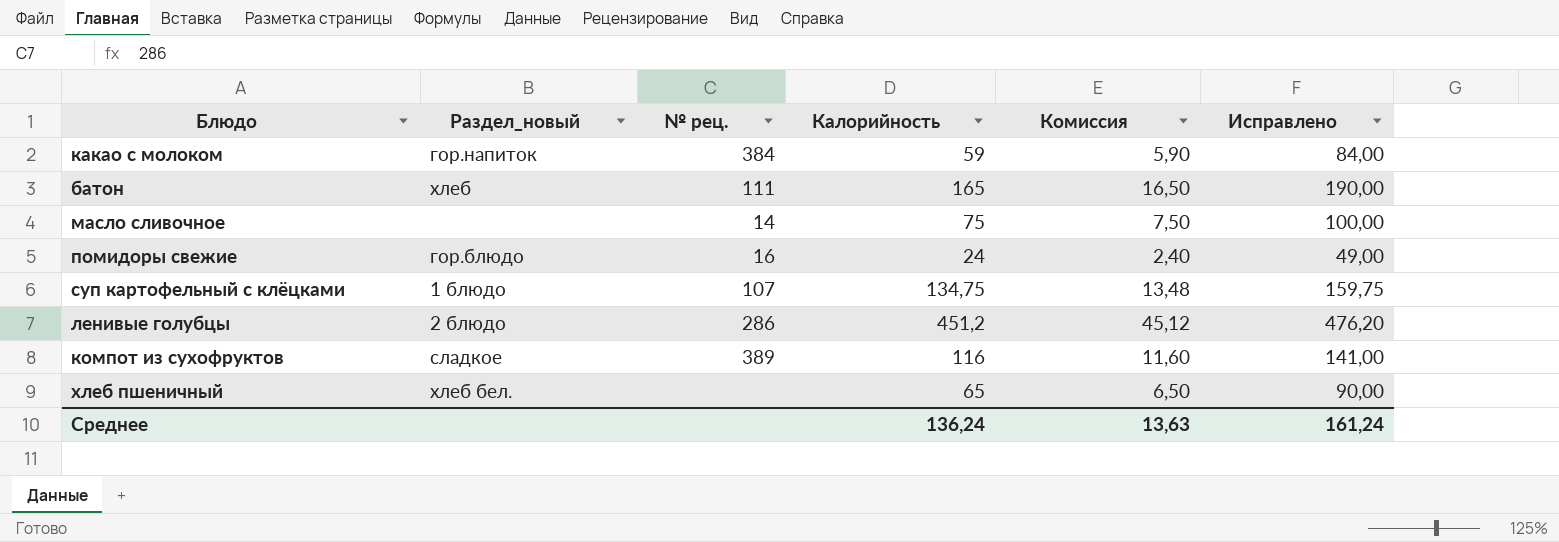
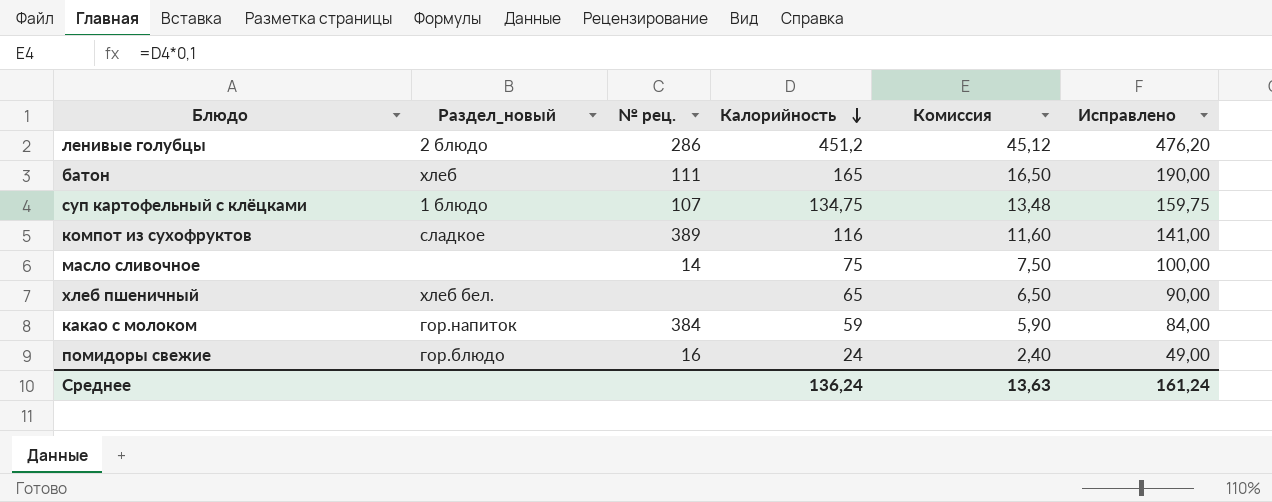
row order: none -> Калорийность descending

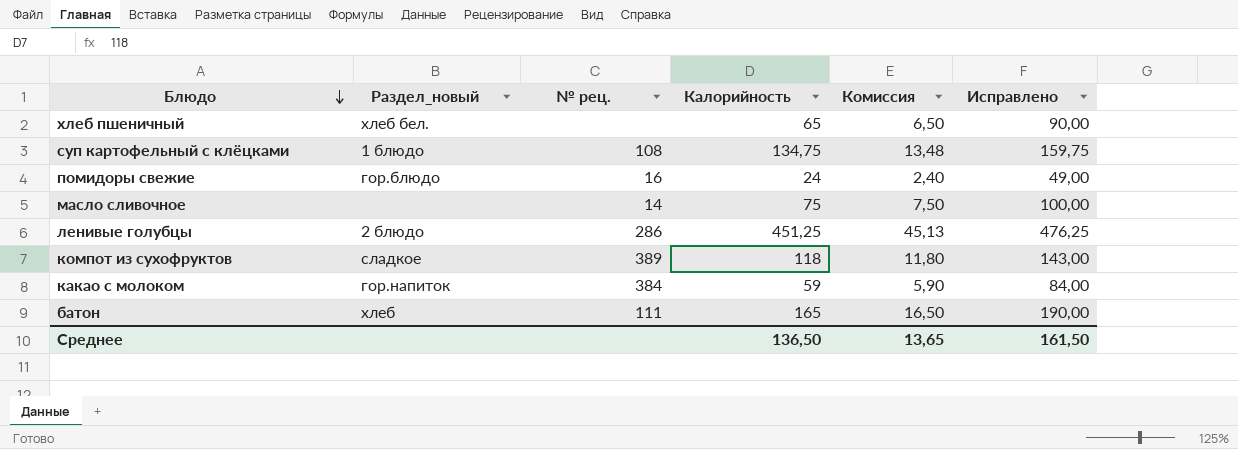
row order: Калорийность descending -> Блюдо descending
суп картофельный с клёцками | № рец.: 107 -> 108
ленивые голубцы | Калорийность: 451,2 -> 451,25
ленивые голубцы | Комиссия: 45,12 -> 45,13
ленивые голубцы | Исправлено: 476,20 -> 476,25
компот из сухофруктов | Калорийность: 116 -> 118
компот из сухофруктов | Комиссия: 11,60 -> 11,80
компот из сухофруктов | Исправлено: 141,00 -> 143,00
Среднее | Калорийность: 136,24 -> 136,50
Среднее | Комиссия: 13,63 -> 13,65
Среднее | Исправлено: 161,24 -> 161,50

